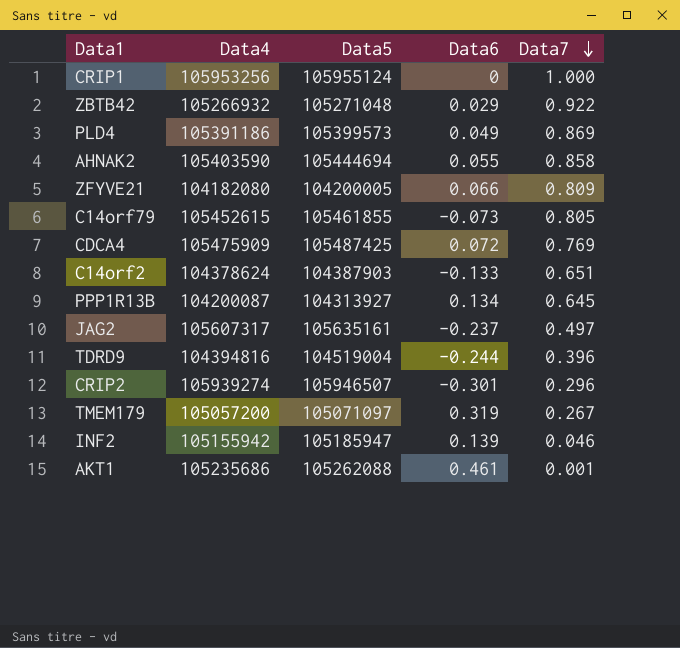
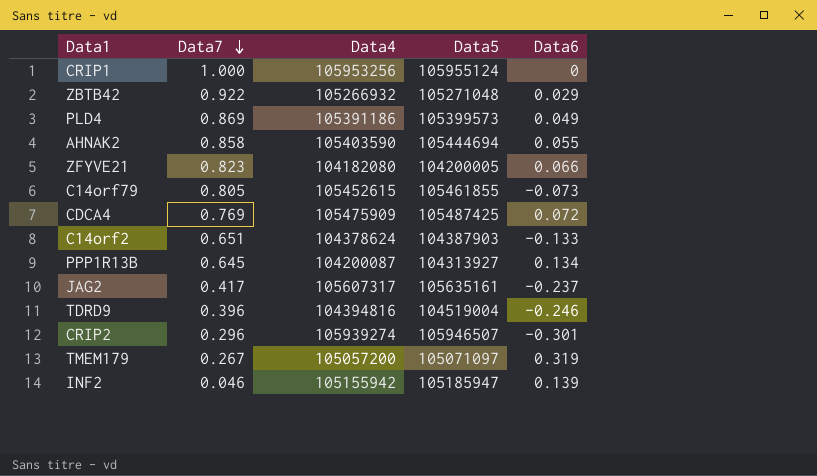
column Data7 | position: 5 -> 2
row AKT1: 105235686 | 105262088 | 0.461 | 0.001 -> none
ZFYVE21 | Data7: 0.809 -> 0.823
JAG2 | Data7: 0.497 -> 0.417
TDRD9 | Data6: -0.244 -> -0.246

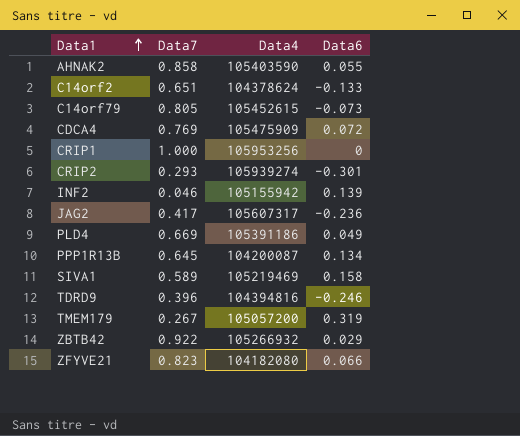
row order: Data7 descending -> Data1 ascending
column Data5 | position: 4 -> none
CRIP2 | Data7: 0.296 -> 0.293
JAG2 | Data6: -0.237 -> -0.236
PLD4 | Data7: 0.869 -> 0.669
row SIVA1: none -> 0.589 | 105219469 | 0.158

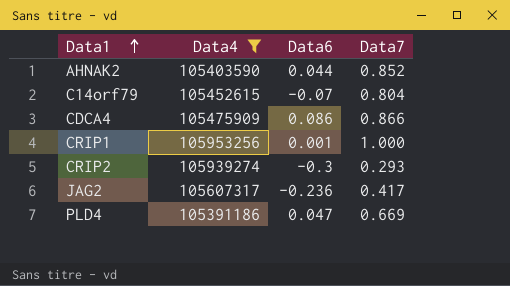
filter: none -> Data4 >= 105391186
column Data7 | position: 2 -> 4
AHNAK2 | Data6: 0.055 -> 0.044
AHNAK2 | Data7: 0.858 -> 0.852
C14orf79 | Data6: -0.073 -> -0.07
C14orf79 | Data7: 0.805 -> 0.804
CDCA4 | Data6: 0.072 -> 0.086
CDCA4 | Data7: 0.769 -> 0.866
CRIP1 | Data6: 0 -> 0.001
CRIP2 | Data6: -0.301 -> -0.3
PLD4 | Data6: 0.049 -> 0.047

